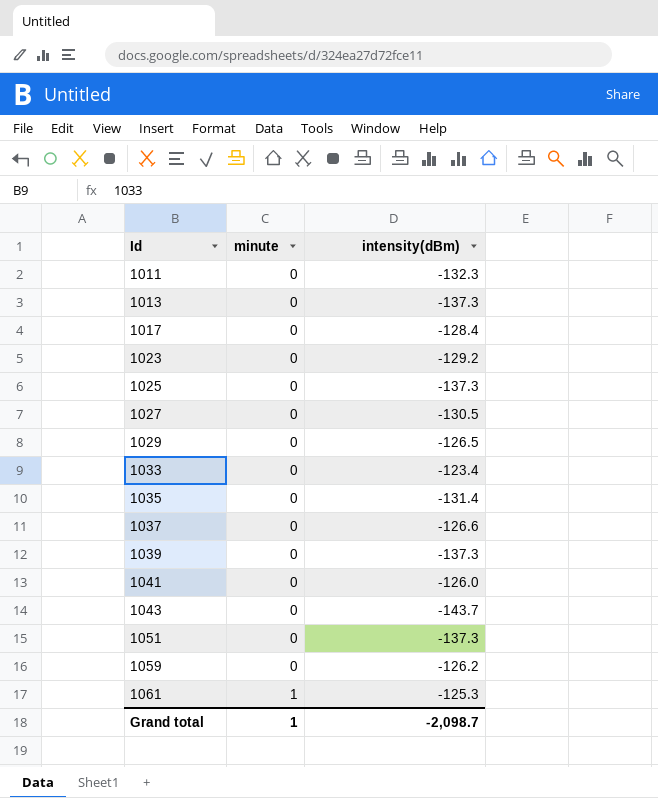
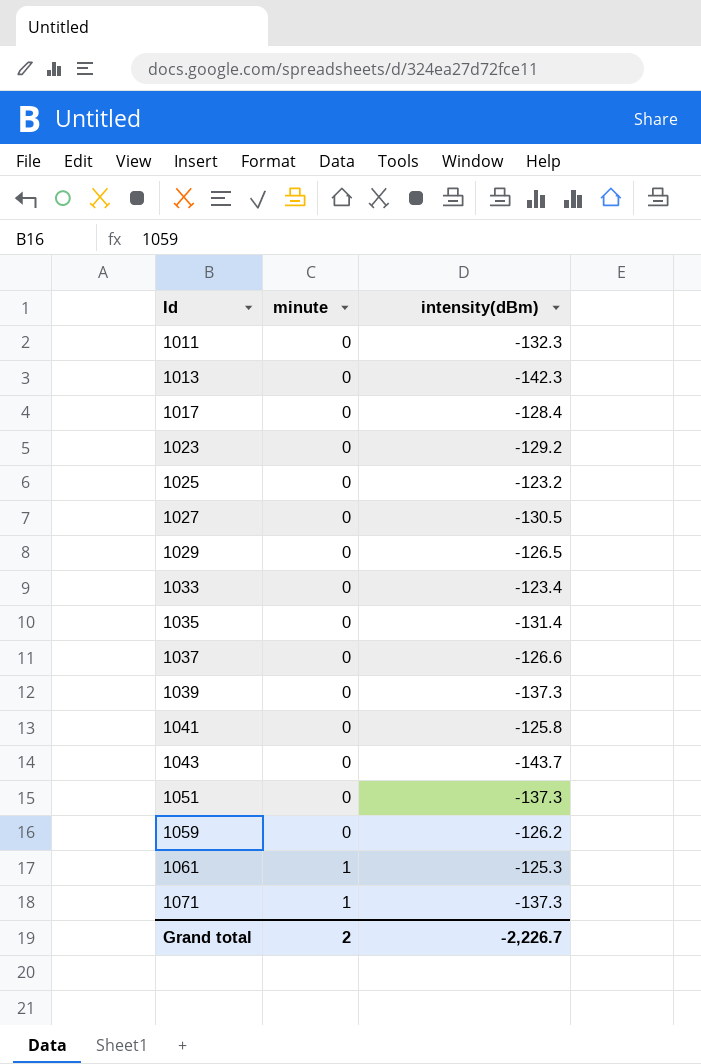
1013 | intensity(dBm): -137.3 -> -142.3
1025 | intensity(dBm): -137.3 -> -123.2
1041 | intensity(dBm): -126.0 -> -125.8
row 1071: none -> 1 | -137.3
Grand total | minute: 1 -> 2
Grand total | intensity(dBm): -2,098.7 -> -2,226.7

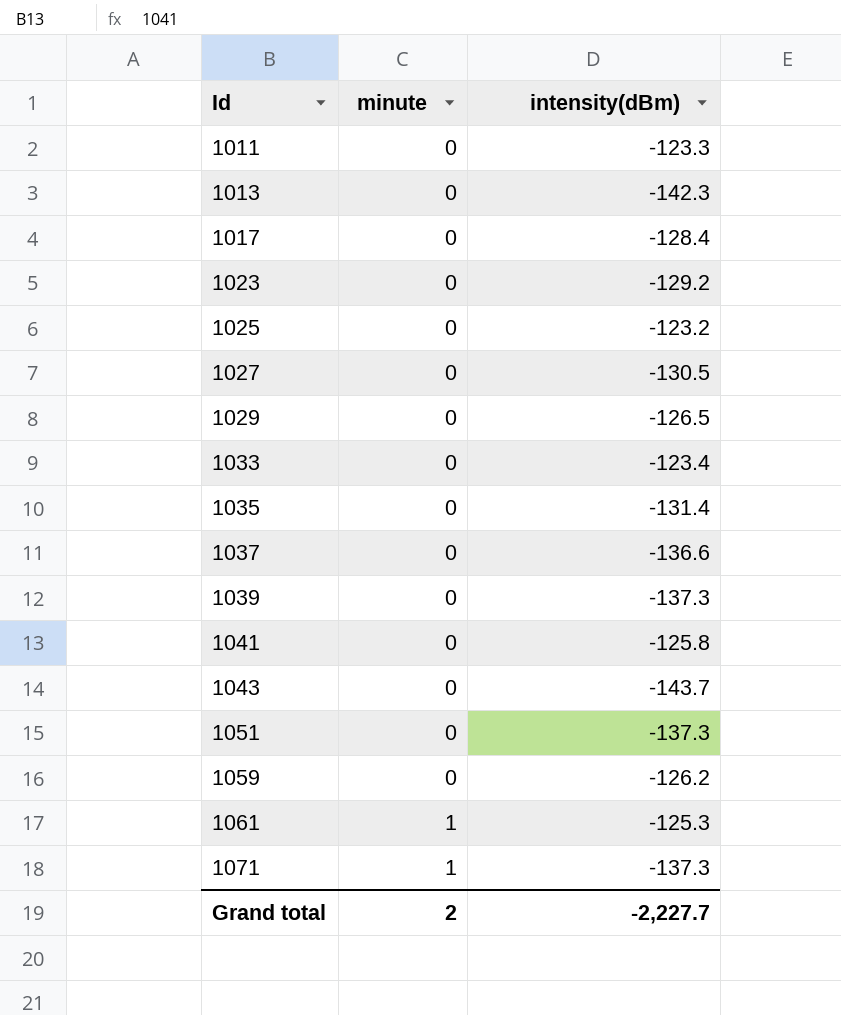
1011 | intensity(dBm): -132.3 -> -123.3
1037 | intensity(dBm): -126.6 -> -136.6
Grand total | intensity(dBm): -2,226.7 -> -2,227.7

